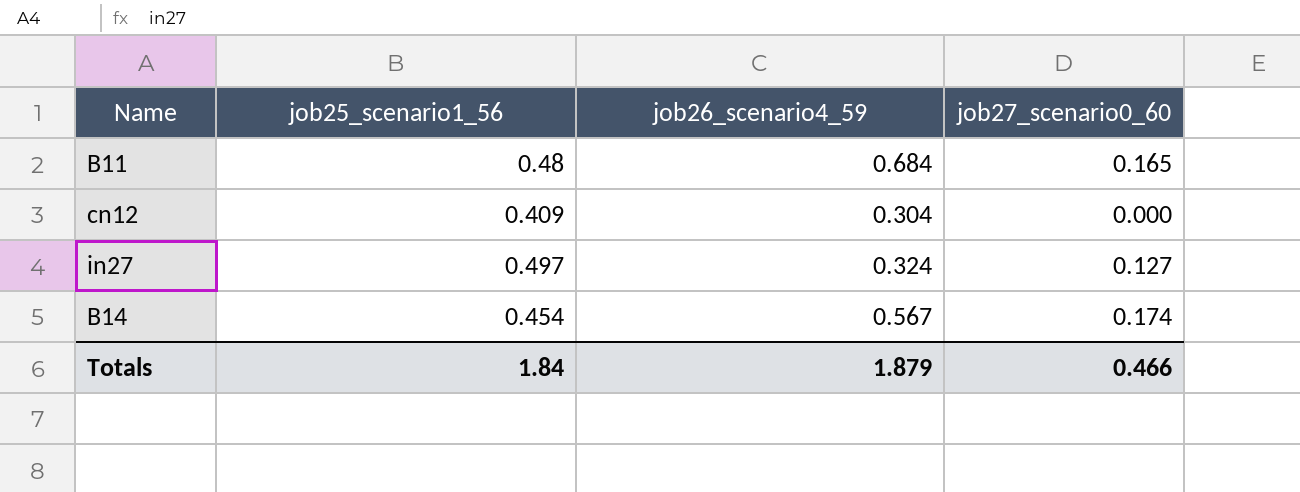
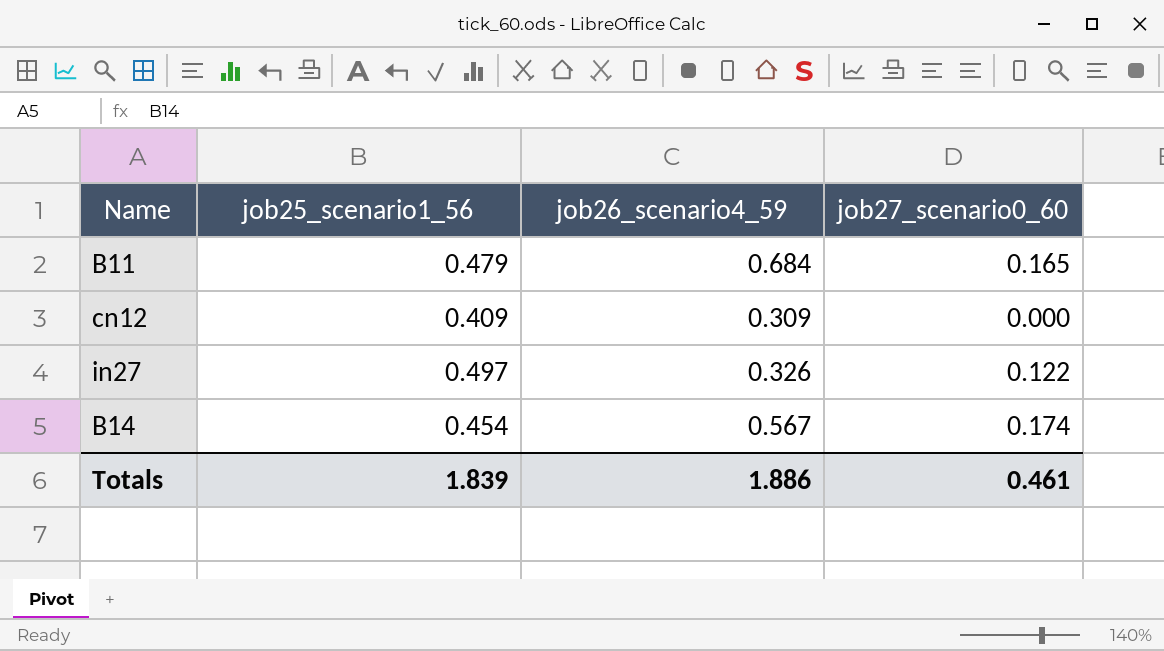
B11 | job25_scenario1_56: 0.48 -> 0.479
cn12 | job26_scenario4_59: 0.304 -> 0.309
in27 | job26_scenario4_59: 0.324 -> 0.326
in27 | job27_scenario0_60: 0.127 -> 0.122
Totals | job25_scenario1_56: 1.84 -> 1.839
Totals | job26_scenario4_59: 1.879 -> 1.886
Totals | job27_scenario0_60: 0.466 -> 0.461

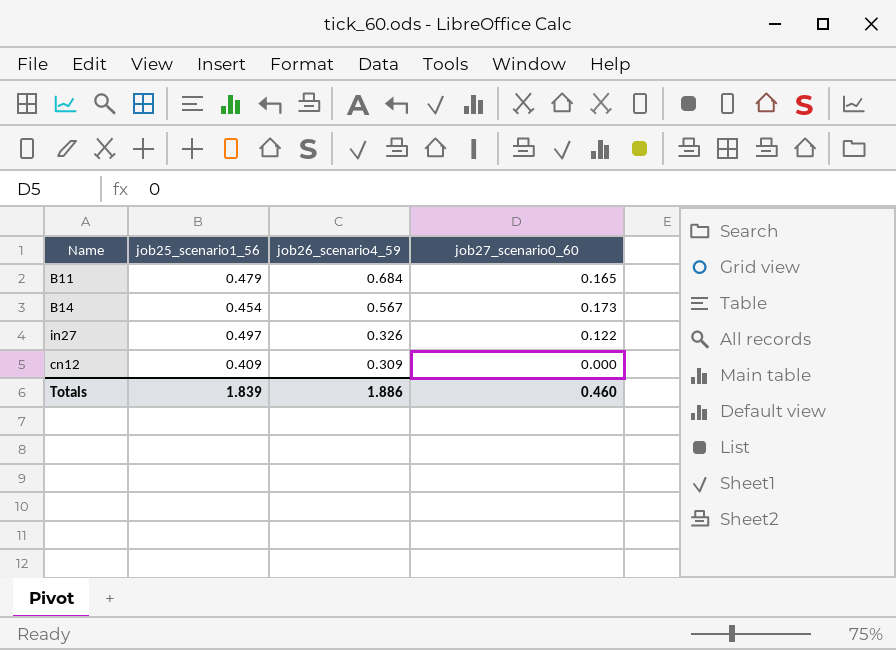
row order: none -> job26_scenario4_59 descending
B14 | job27_scenario0_60: 0.174 -> 0.173
Totals | job27_scenario0_60: 0.461 -> 0.460

